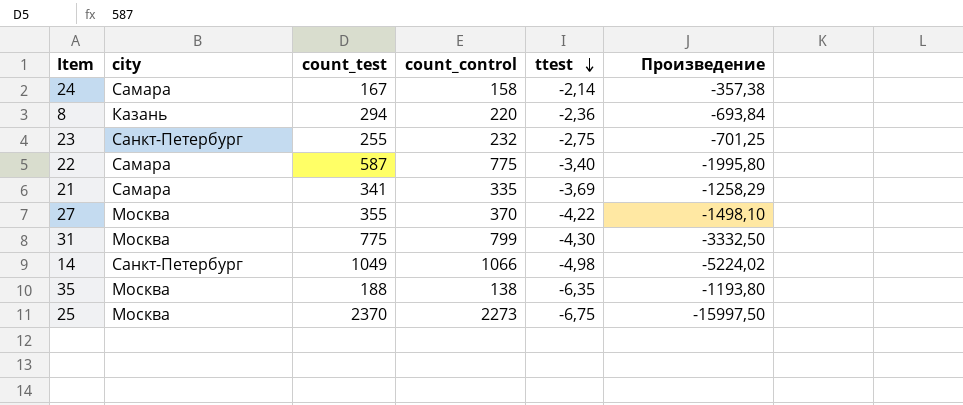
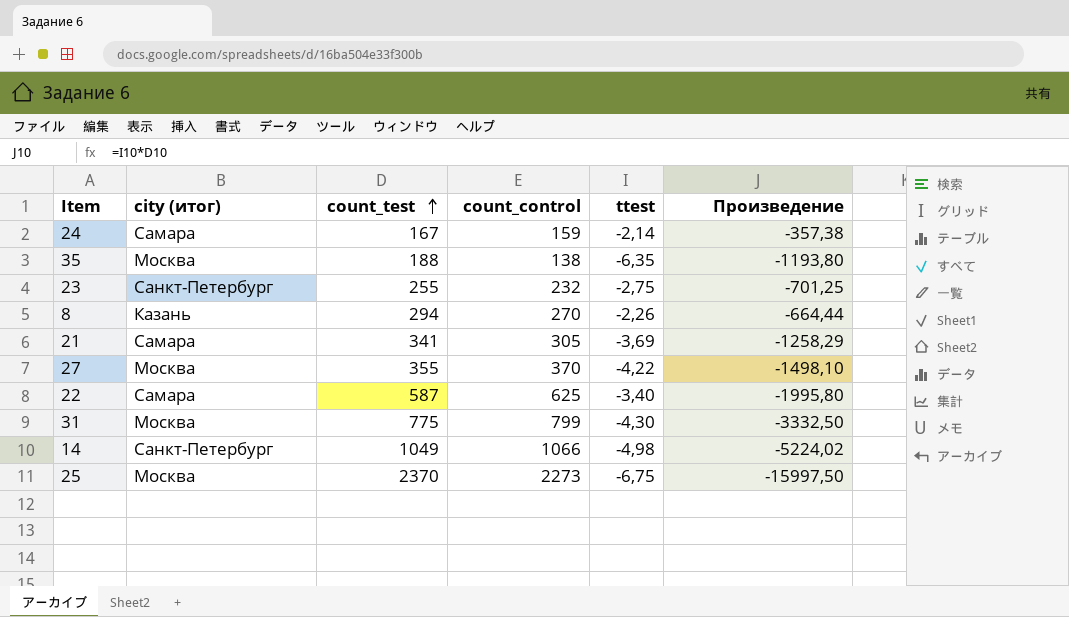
row order: ttest descending -> count_test ascending
column name: city -> city (итог)
24 | count_control: 158 -> 159
8 | count_control: 220 -> 270
8 | ttest: -2,36 -> -2,26
8 | Произведение: -693,84 -> -664,44
21 | count_control: 335 -> 305
22 | count_control: 775 -> 625

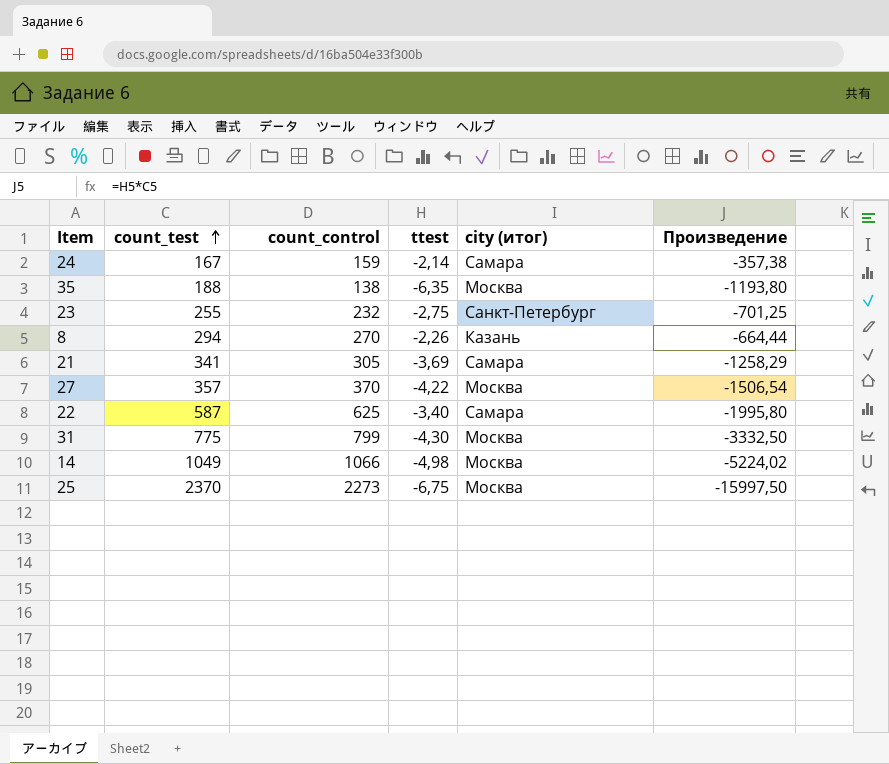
column city (итог) | position: 2 -> 5
27 | count_test: 355 -> 357
27 | Произведение: -1498,10 -> -1506,54
14 | city (итог): Санкт-Петербург -> Москва

